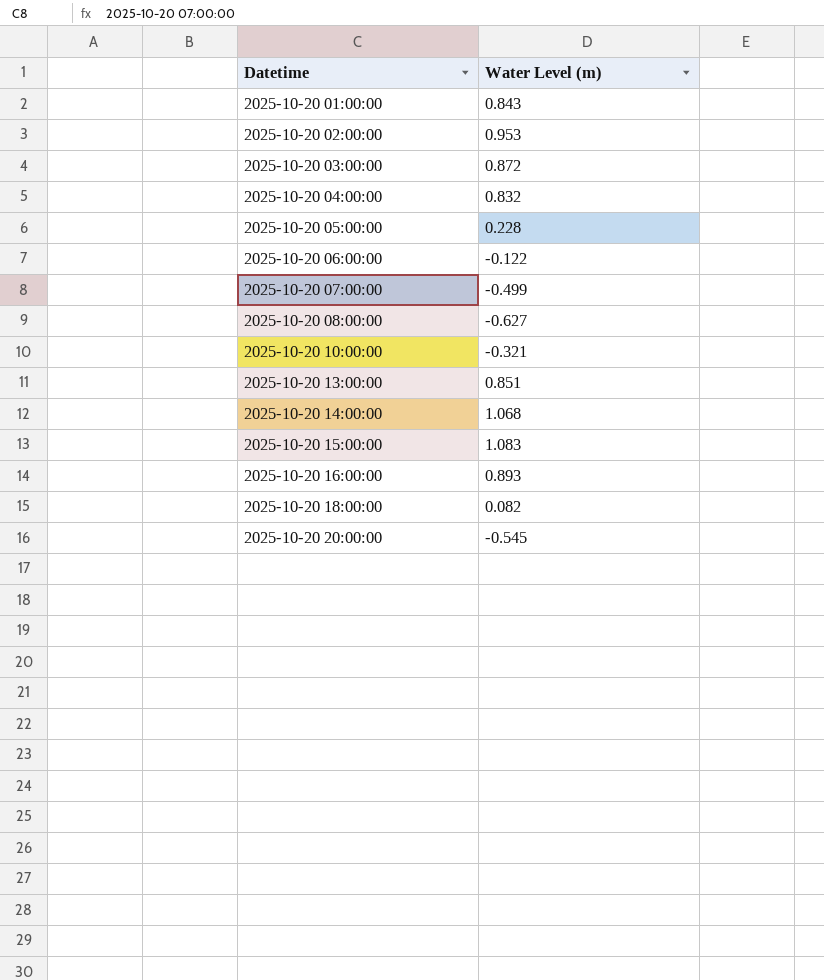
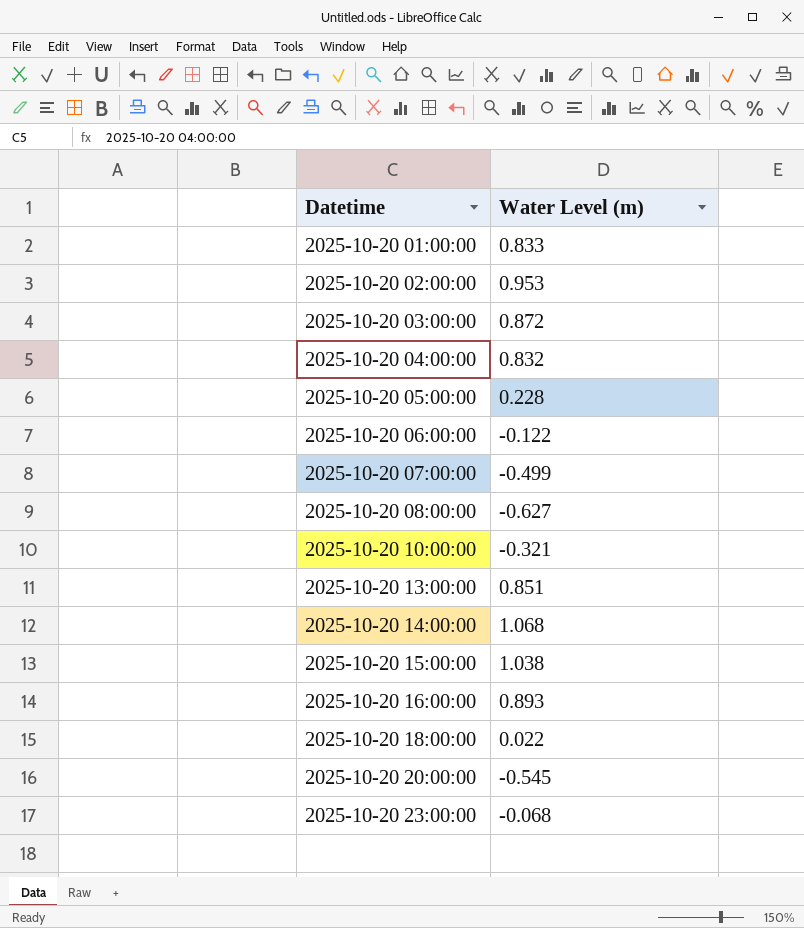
2025-10-20 01:00:00 | Water Level (m): 0.843 -> 0.833
2025-10-20 15:00:00 | Water Level (m): 1.083 -> 1.038
2025-10-20 18:00:00 | Water Level (m): 0.082 -> 0.022
row 2025-10-20 23:00:00: none -> -0.068

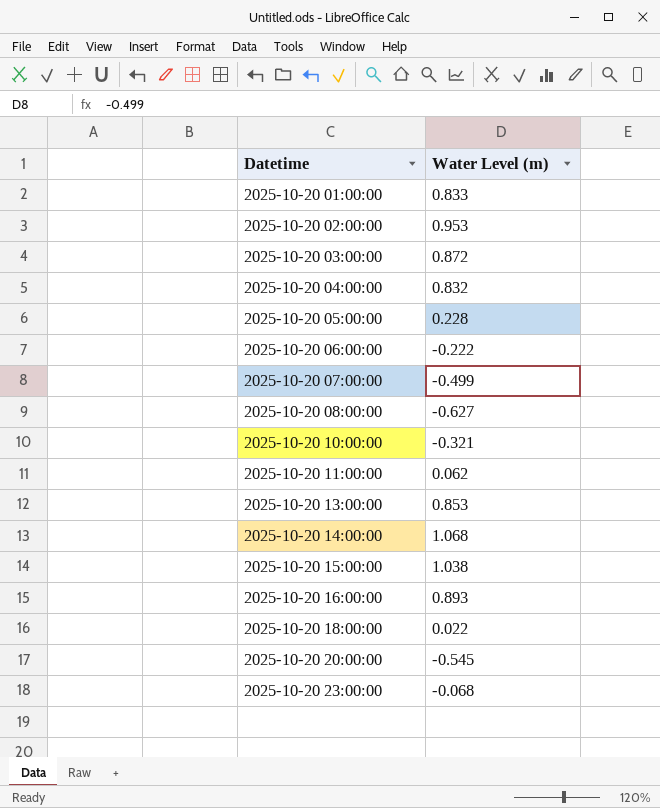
2025-10-20 06:00:00 | Water Level (m): -0.122 -> -0.222
row 2025-10-20 11:00:00: none -> 0.062
2025-10-20 13:00:00 | Water Level (m): 0.851 -> 0.853

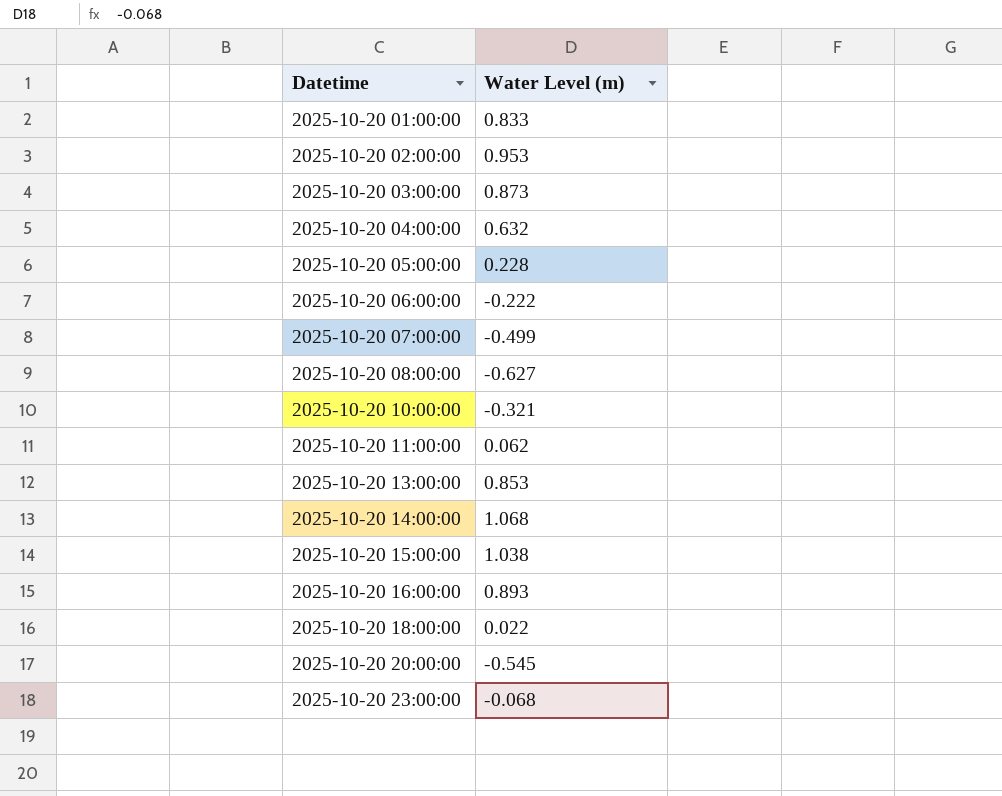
2025-10-20 03:00:00 | Water Level (m): 0.872 -> 0.873
2025-10-20 04:00:00 | Water Level (m): 0.832 -> 0.632

